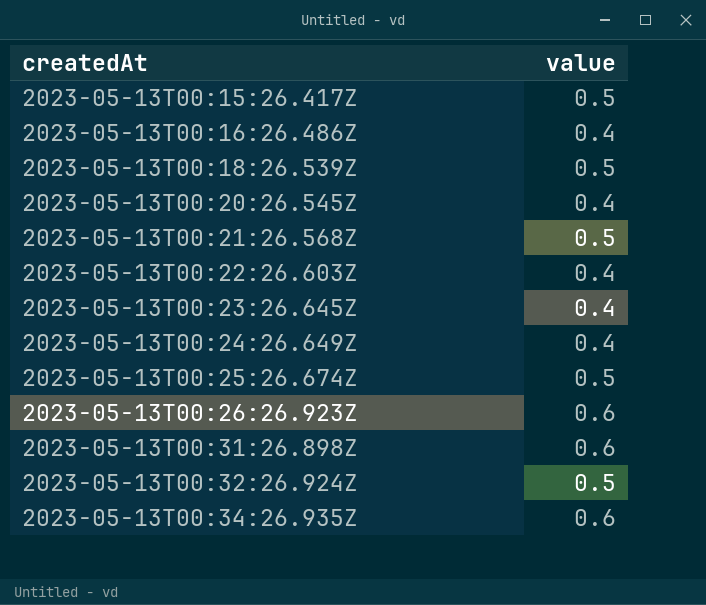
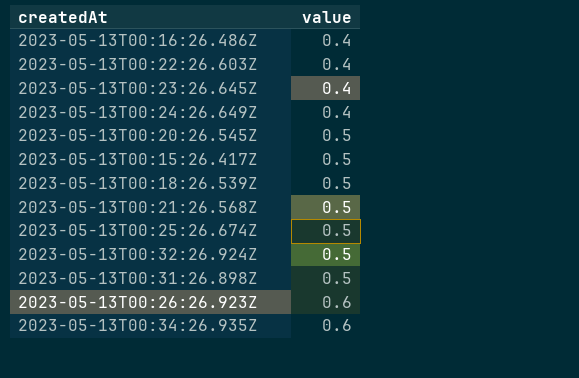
row order: createdAt ascending -> value ascending
2023-05-13T00:20:26.545Z | value: 0.4 -> 0.5
2023-05-13T00:31:26.898Z | value: 0.6 -> 0.5

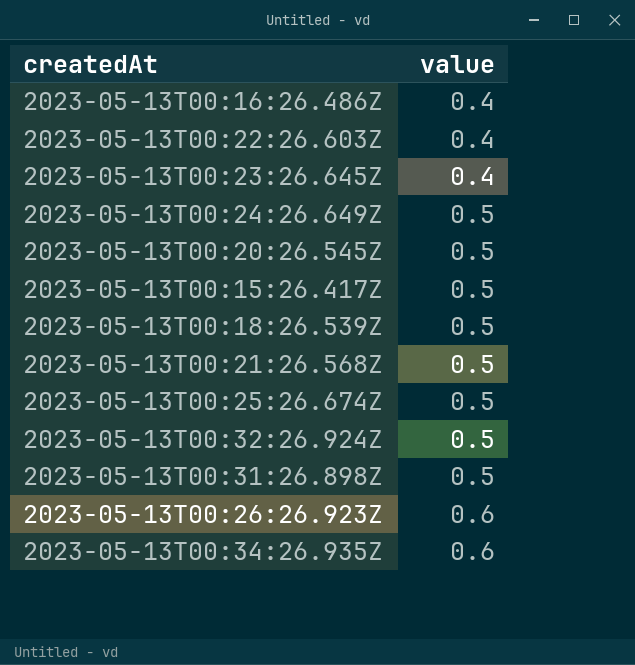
2023-05-13T00:24:26.649Z | value: 0.4 -> 0.5

